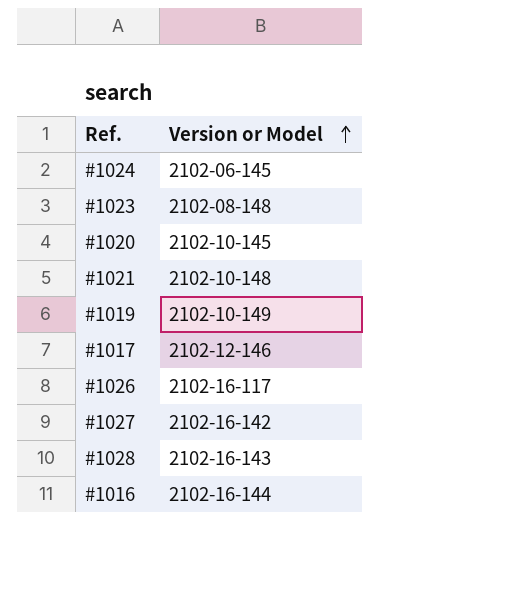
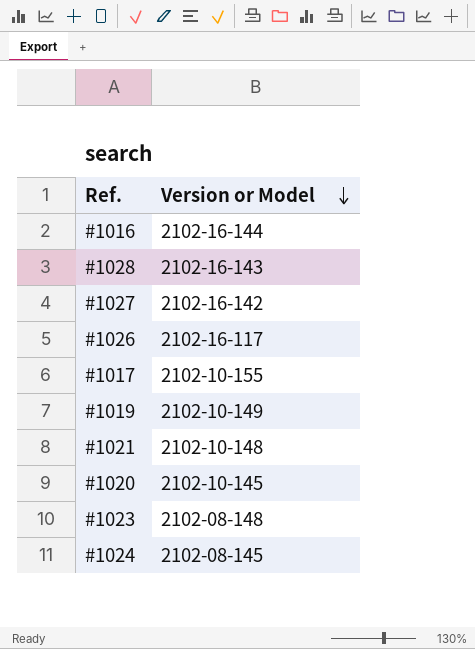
row order: Version or Model ascending -> Version or Model descending
#1017 | Version or Model: 2102-12-146 -> 2102-10-155
#1024 | Version or Model: 2102-06-145 -> 2102-08-145

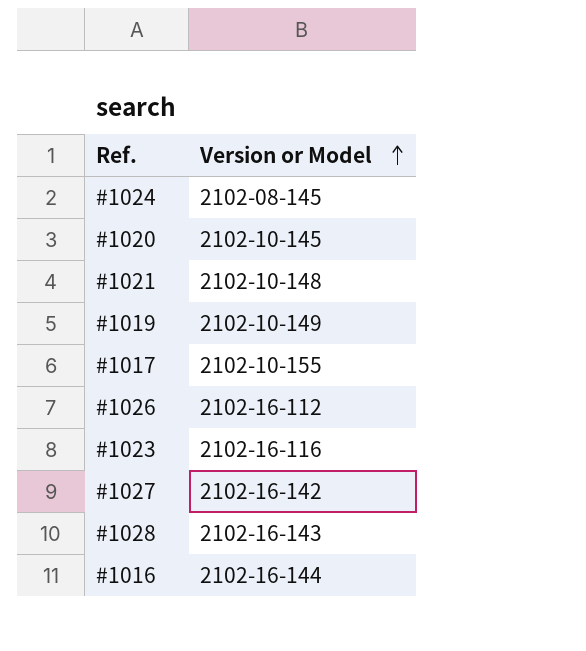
row order: Version or Model descending -> Version or Model ascending
#1026 | Version or Model: 2102-16-117 -> 2102-16-112
#1023 | Version or Model: 2102-08-148 -> 2102-16-116

